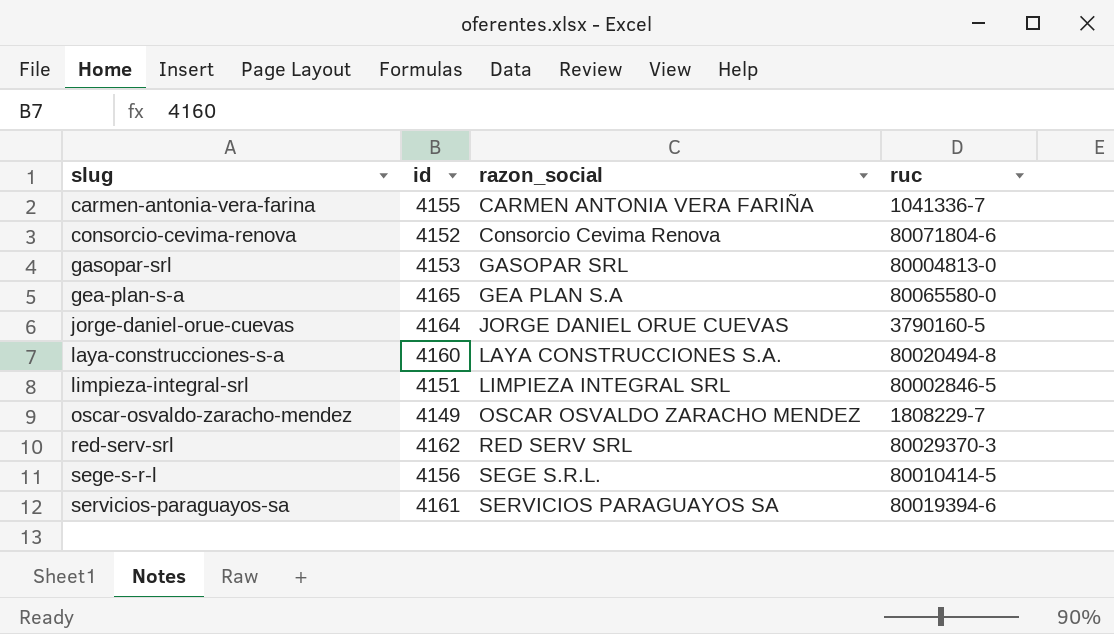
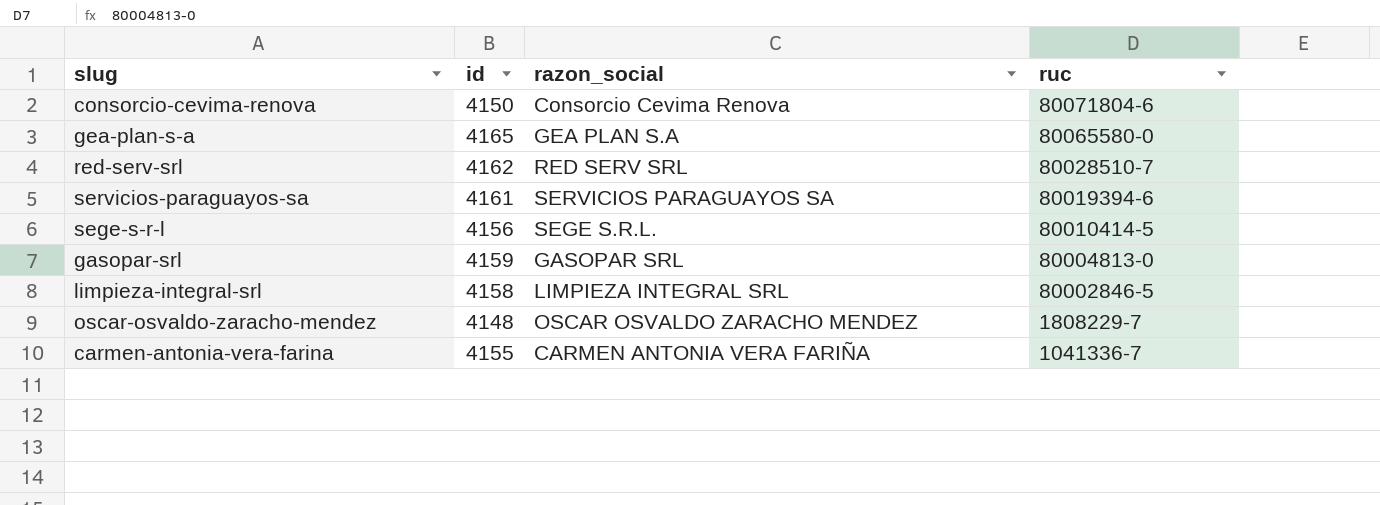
row order: slug ascending -> ruc descending
row jorge-daniel-orue-cuevas: 4164 | JORGE DANIEL ORUE CUEVAS | 3790160-5 -> none
row laya-construcciones-s-a: 4160 | LAYA CONSTRUCCIONES S.A. | 80020494-8 -> none
consorcio-cevima-renova | id: 4152 -> 4150
red-serv-srl | ruc: 80029370-3 -> 80028510-7
gasopar-srl | id: 4153 -> 4159
limpieza-integral-srl | id: 4151 -> 4158
oscar-osvaldo-zaracho-mendez | id: 4149 -> 4148

